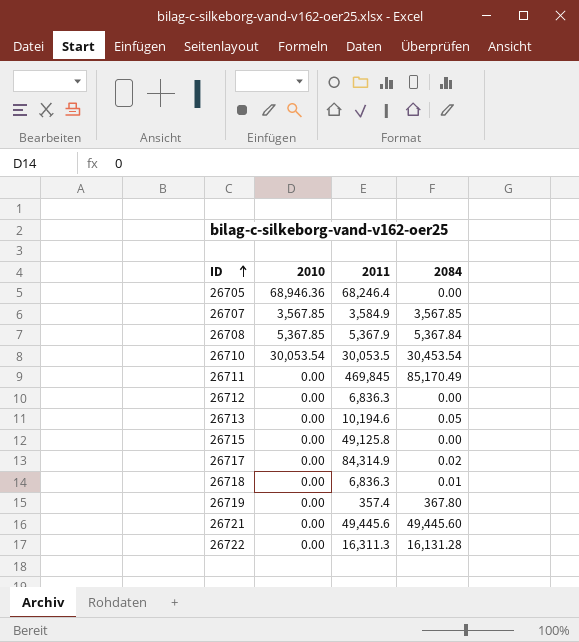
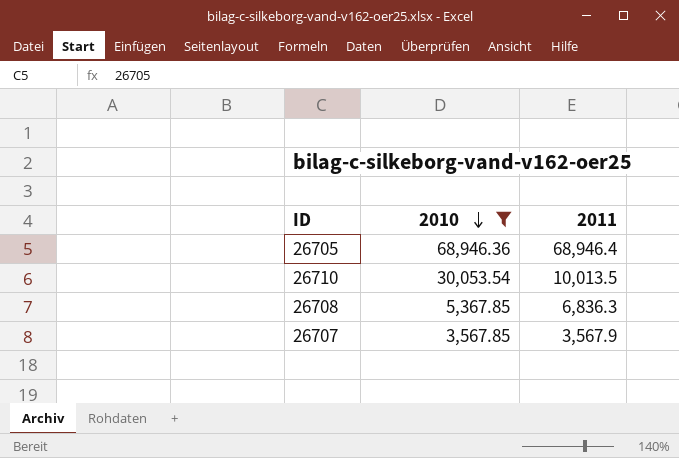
filter: none -> 2010 != 0.00
row order: ID ascending -> 2010 descending
column 2084 | position: 4 -> none
26705 | 2011: 68,246.4 -> 68,946.4
26710 | 2011: 30,053.5 -> 10,013.5
26708 | 2011: 5,367.9 -> 6,836.3
26707 | 2011: 3,584.9 -> 3,567.9

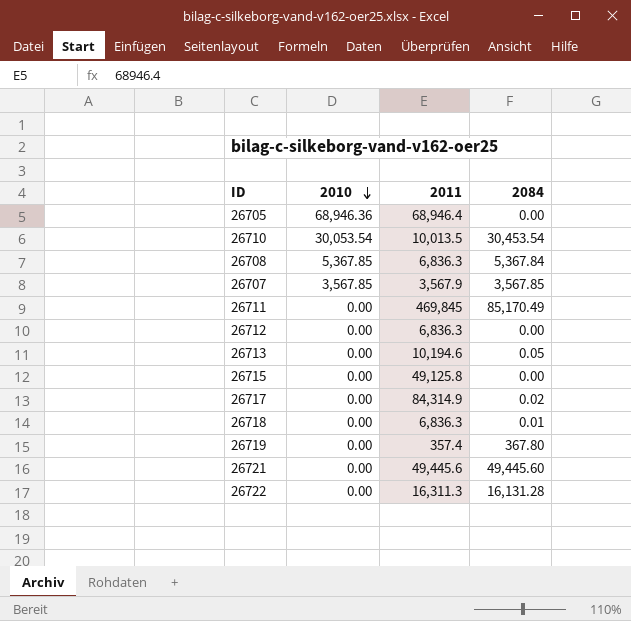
filter: 2010 != 0.00 -> none
column 2084 | position: none -> 4

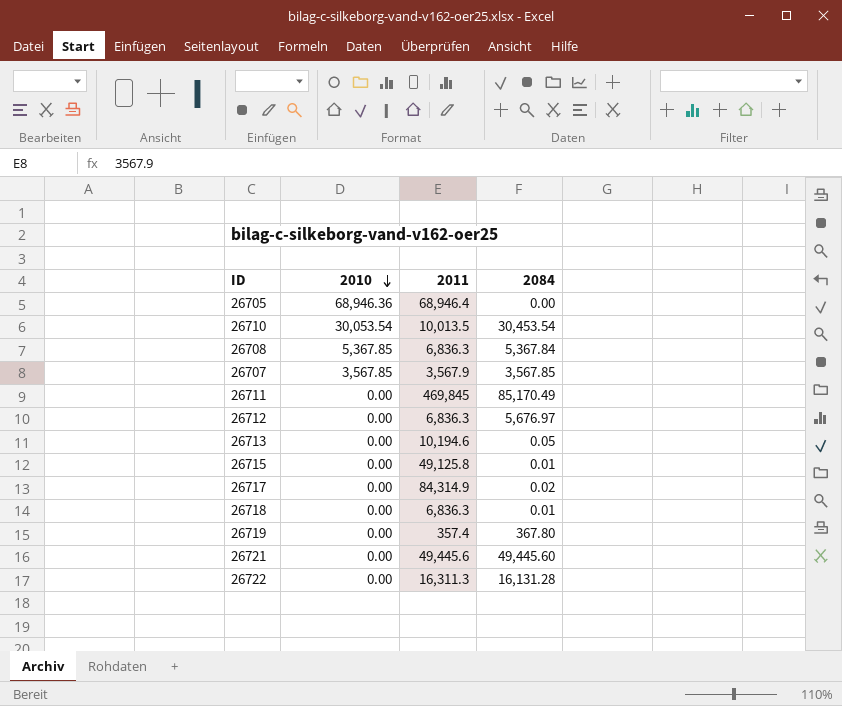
26712 | 2084: 0.00 -> 5,676.97
26715 | 2084: 0.00 -> 0.01

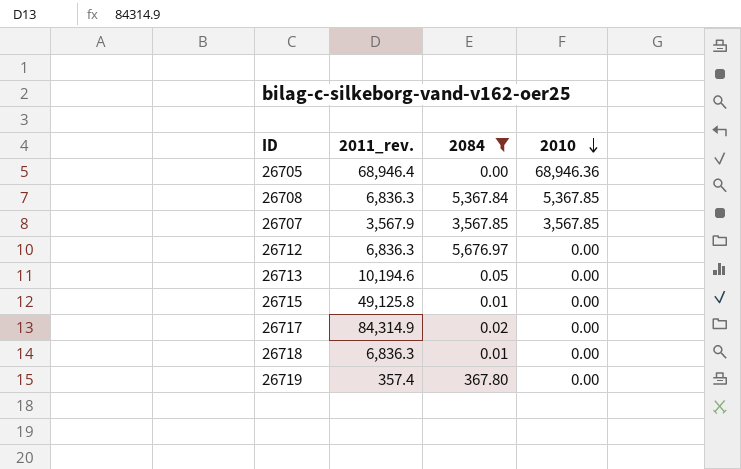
filter: none -> 2084 <= 5,676.97
column name: 2011 -> 2011_rev.
column 2010 | position: 2 -> 4

